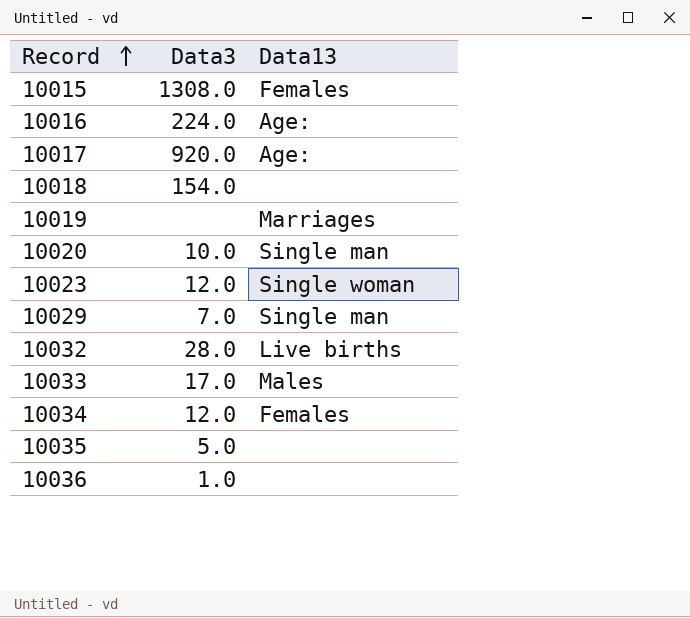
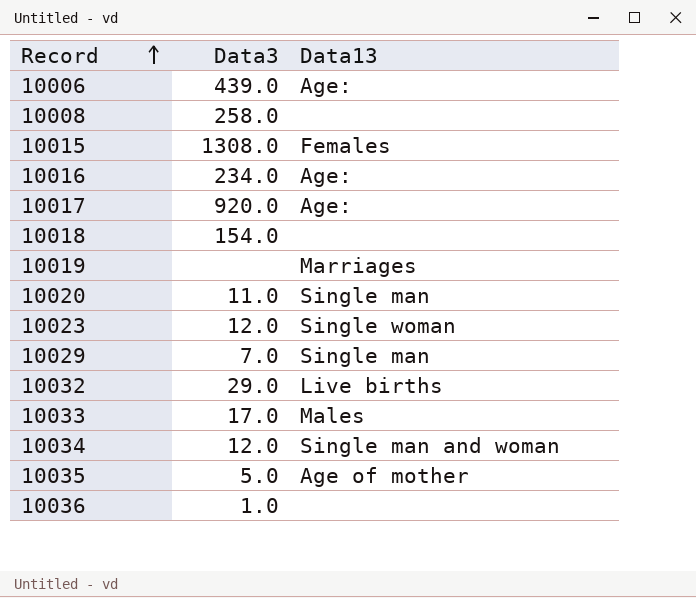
row 10006: none -> 439.0 | Age:
row 10008: none -> 258.0 | none
10016 | Data3: 224.0 -> 234.0
10020 | Data3: 10.0 -> 11.0
10032 | Data3: 28.0 -> 29.0
10034 | Data13: Females -> Single man and woman
10035 | Data13: none -> Age of mother

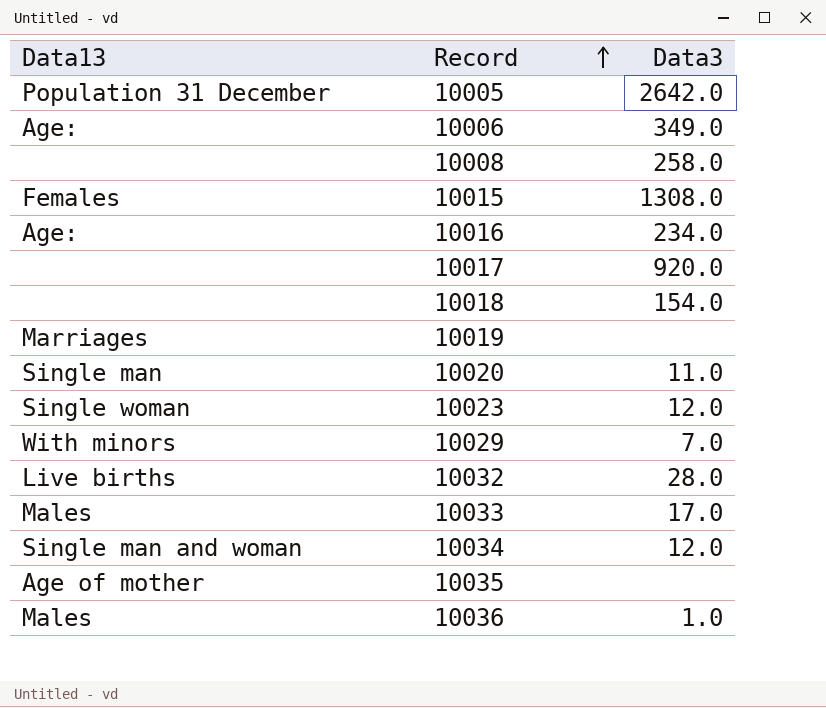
column Data13 | position: 3 -> 1
row 10005: none -> Population 31 December | 2642.0
10006 | Data3: 439.0 -> 349.0
10017 | Data13: Age: -> none
10029 | Data13: Single man -> With minors
10032 | Data3: 29.0 -> 28.0
10035 | Data3: 5.0 -> none
10036 | Data13: none -> Males

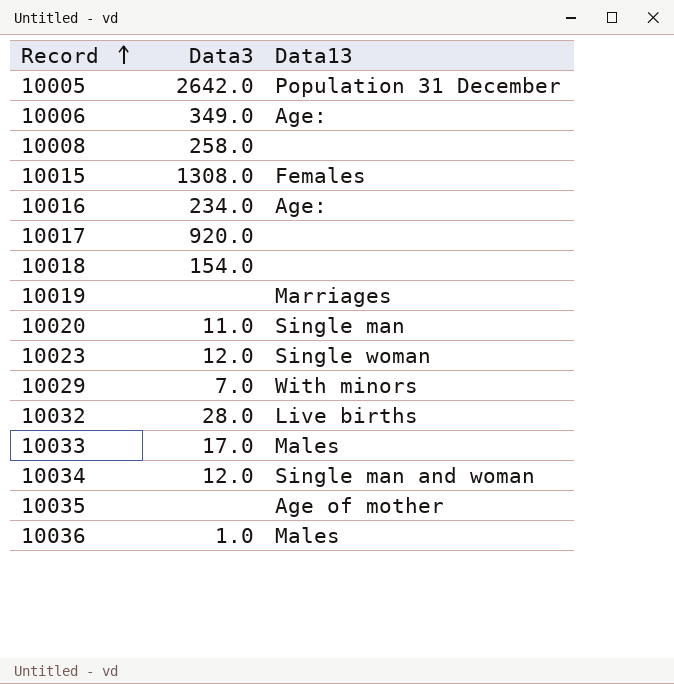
column Data13 | position: 1 -> 3

